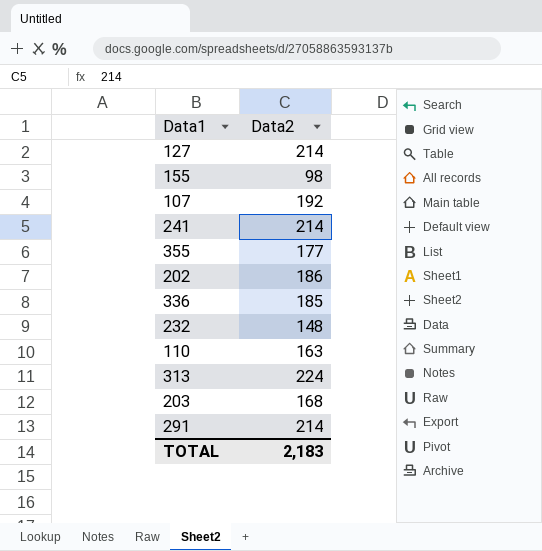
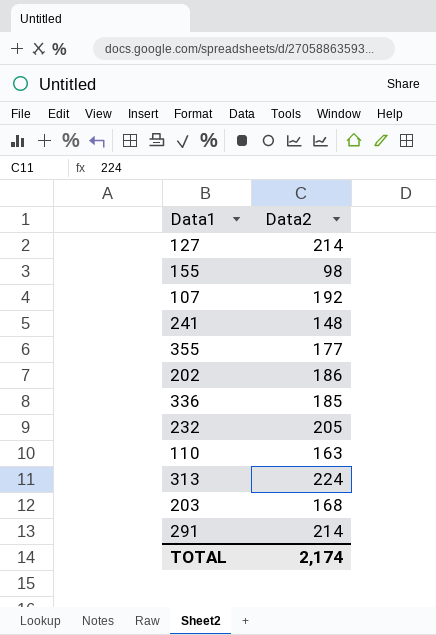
241 | Data2: 214 -> 148
232 | Data2: 148 -> 205
TOTAL | Data2: 2,183 -> 2,174

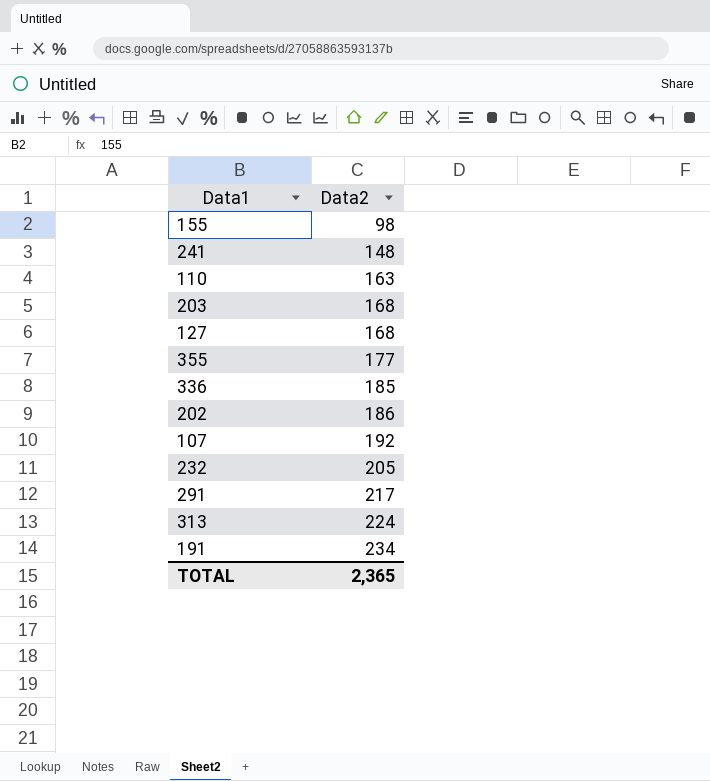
row order: none -> Data2 ascending
127 | Data2: 214 -> 168
291 | Data2: 214 -> 217
row 191: none -> 234
TOTAL | Data2: 2,174 -> 2,365

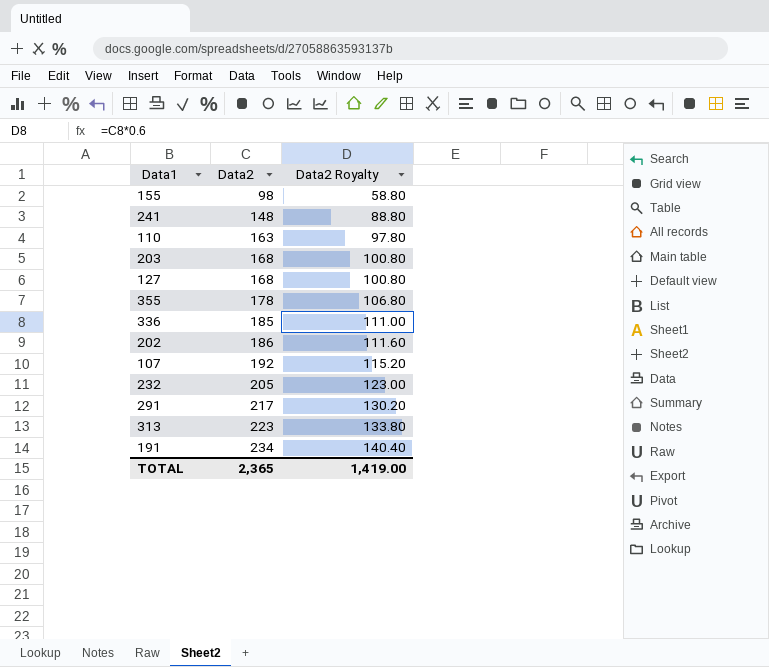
column Data2 Royalty | formula: none -> [Data2] * 0.6
355 | Data2: 177 -> 178
313 | Data2: 224 -> 223

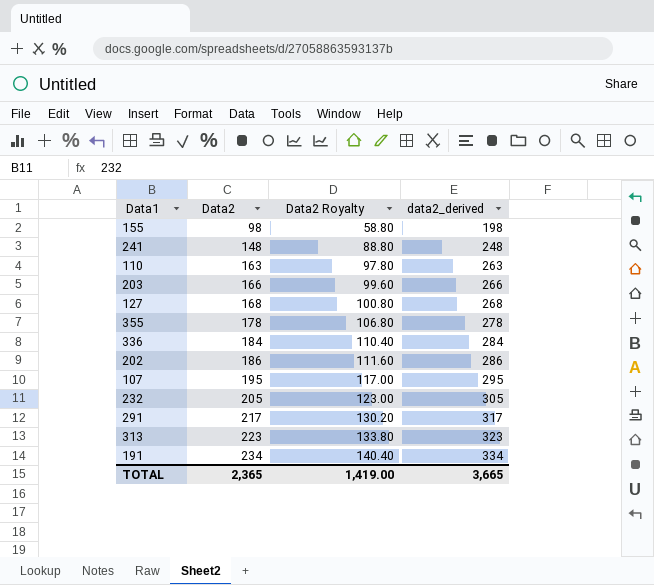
column data2_derived | formula: none -> [Data2] + 100
203 | Data2: 168 -> 166
203 | Data2 Royalty: 100.80 -> 99.60
336 | Data2: 185 -> 184
336 | Data2 Royalty: 111.00 -> 110.40
107 | Data2: 192 -> 195
107 | Data2 Royalty: 115.20 -> 117.00

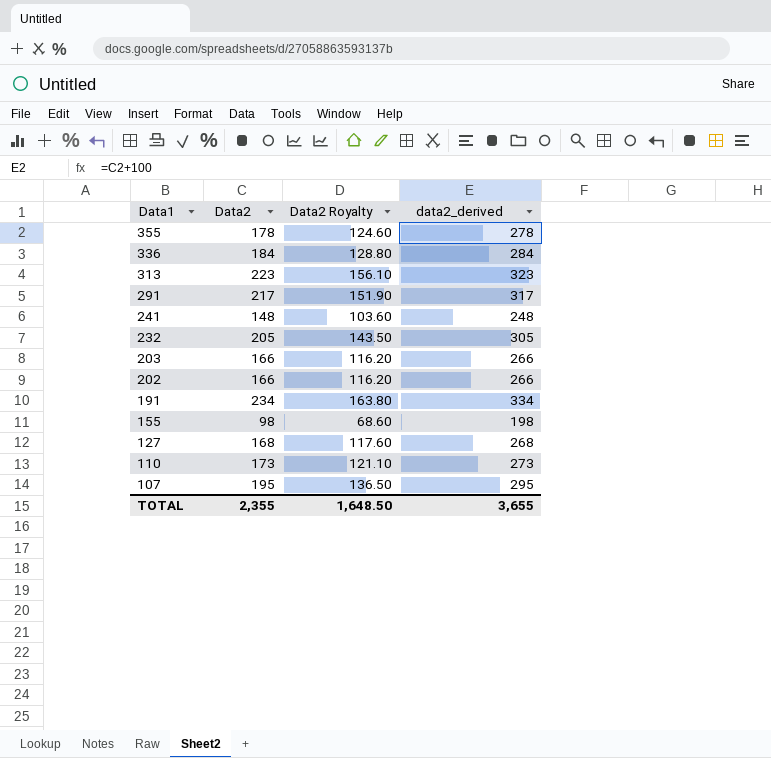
row order: Data2 ascending -> Data1 descending
column Data2 Royalty | formula: [Data2] * 0.6 -> [Data2] * 0.7
202 | Data2: 186 -> 166
202 | data2_derived: 286 -> 266
110 | Data2: 163 -> 173
110 | data2_derived: 263 -> 273
TOTAL | Data2: 2,365 -> 2,355
TOTAL | Data2 Royalty: 1,419.00 -> 1,648.50
TOTAL | data2_derived: 3,665 -> 3,655

